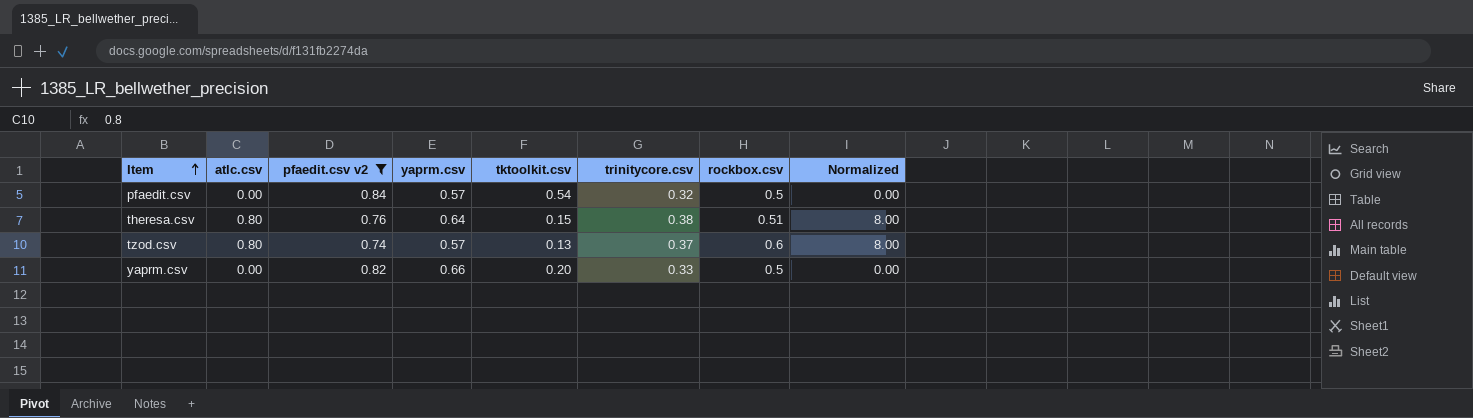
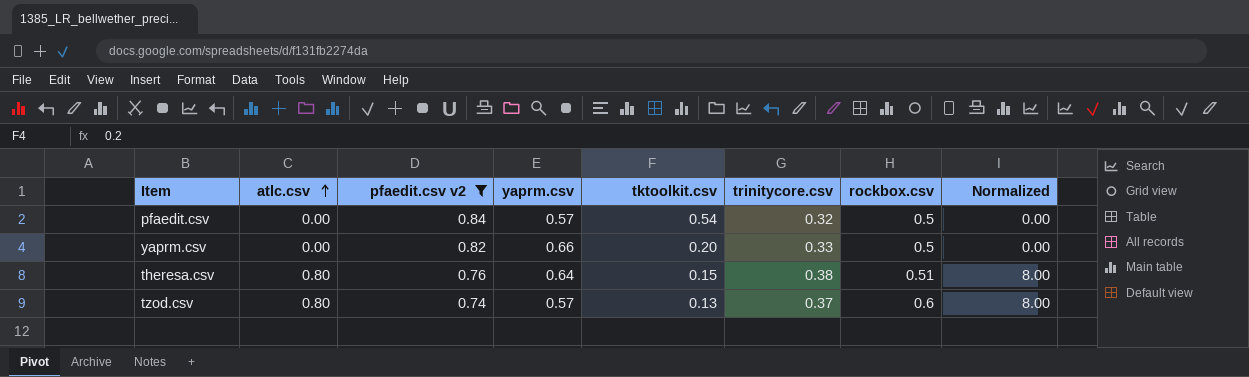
row order: Item ascending -> atlc.csv ascending

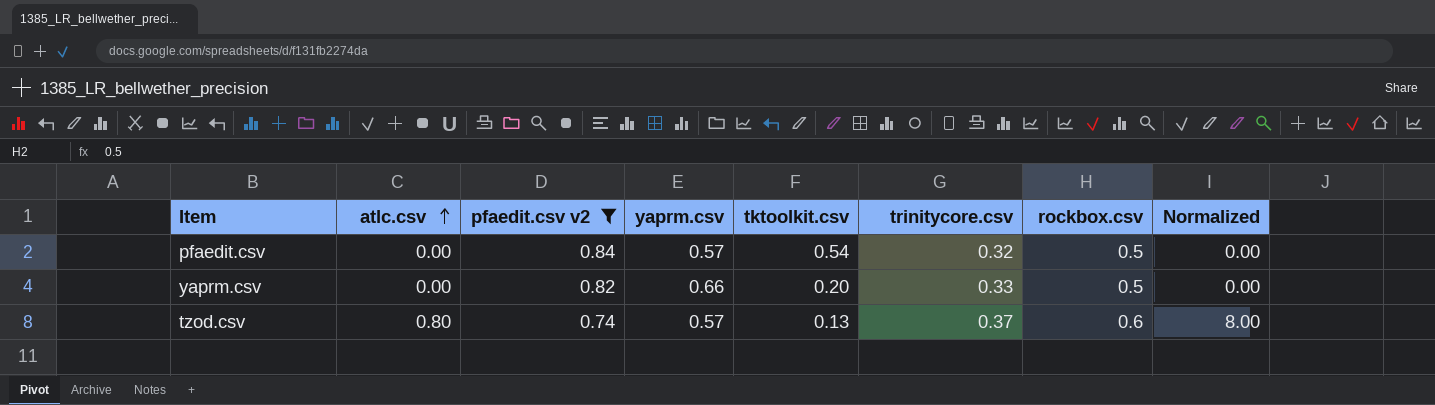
row theresa.csv: 0.80 | 0.76 | 0.64 | 0.15 | 0.38 | 0.51 | 8.00 -> none

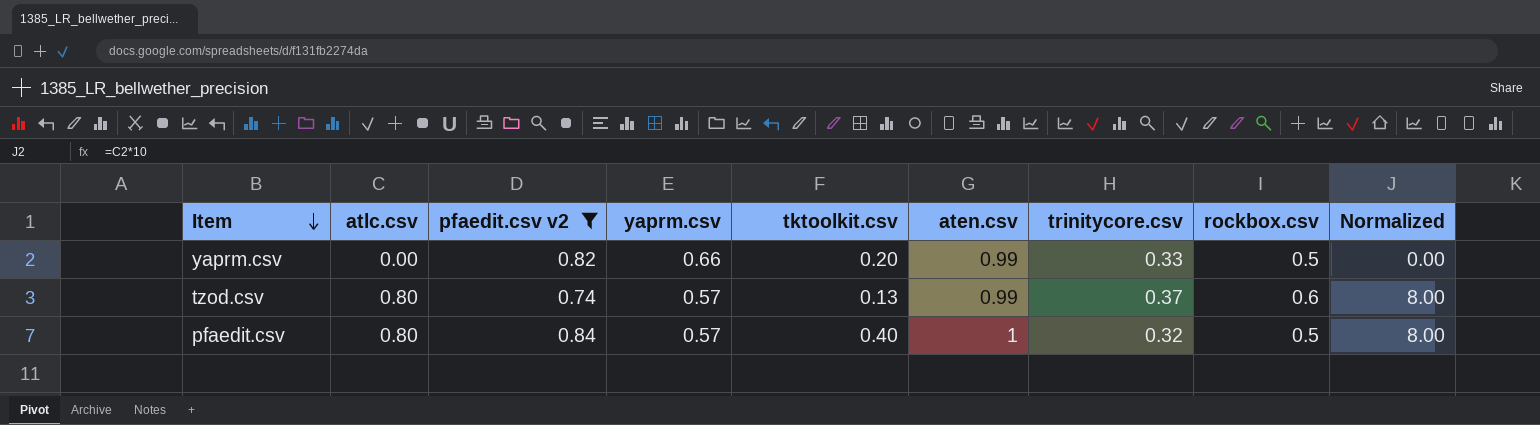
row order: atlc.csv ascending -> Item descending
column aten.csv | position: none -> 6
pfaedit.csv | atlc.csv: 0.00 -> 0.80
pfaedit.csv | tktoolkit.csv: 0.54 -> 0.40
pfaedit.csv | Normalized: 0.00 -> 8.00

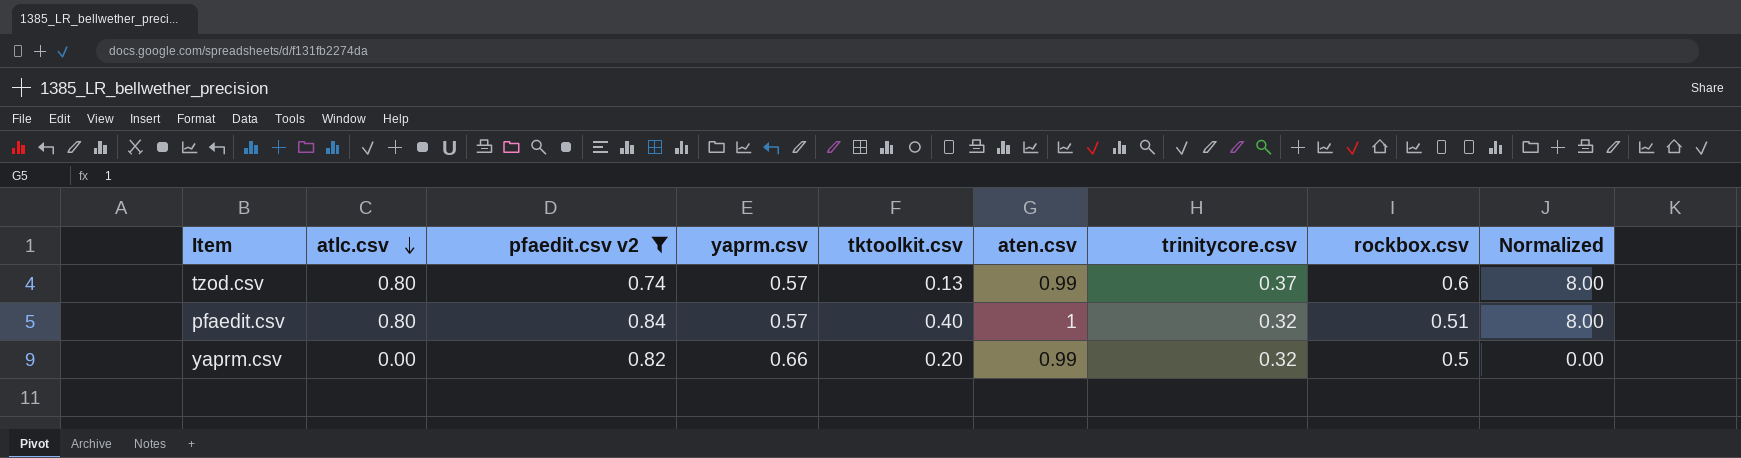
row order: Item descending -> atlc.csv descending
pfaedit.csv | rockbox.csv: 0.5 -> 0.51
yaprm.csv | trinitycore.csv: 0.33 -> 0.32

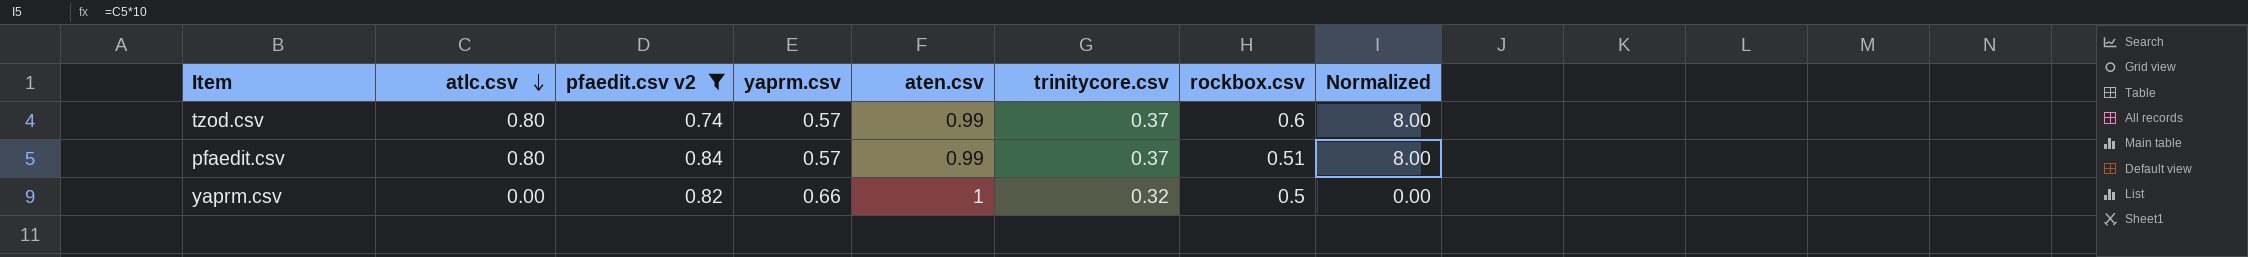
column tktoolkit.csv | position: 5 -> none
pfaedit.csv | aten.csv: 1 -> 0.99
pfaedit.csv | trinitycore.csv: 0.32 -> 0.37
yaprm.csv | aten.csv: 0.99 -> 1

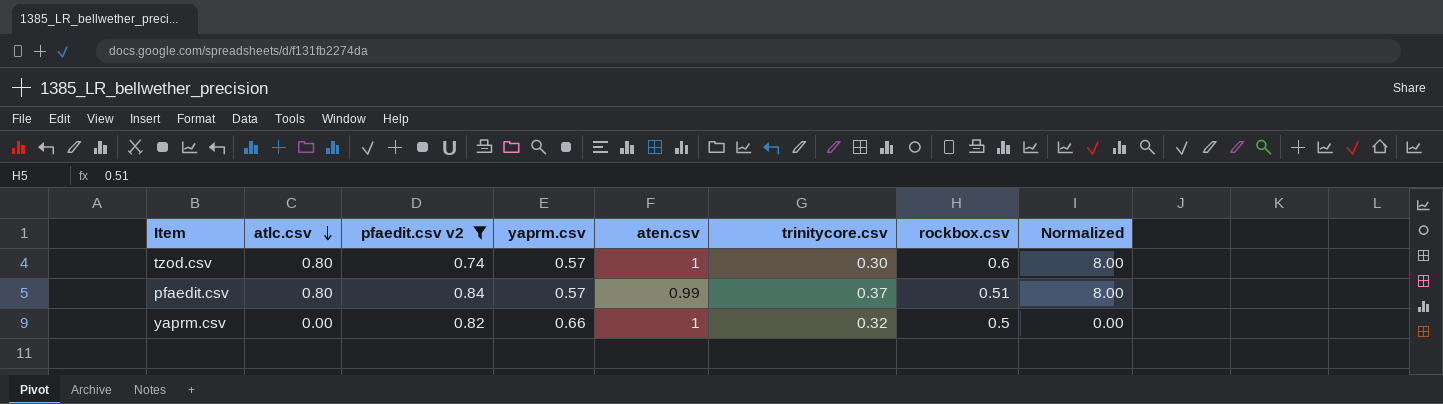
tzod.csv | aten.csv: 0.99 -> 1
tzod.csv | trinitycore.csv: 0.37 -> 0.30

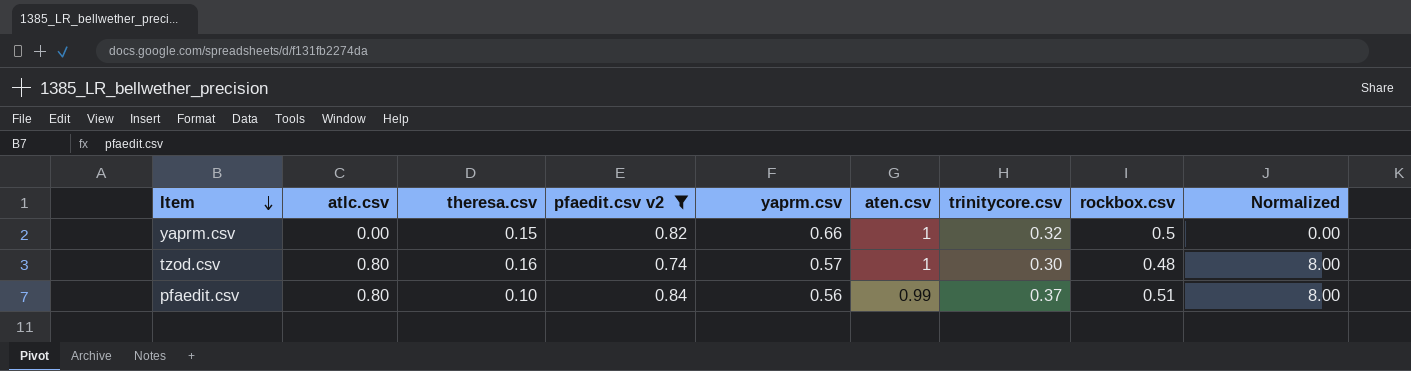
row order: atlc.csv descending -> Item descending
column theresa.csv | position: none -> 3
tzod.csv | rockbox.csv: 0.6 -> 0.48
pfaedit.csv | yaprm.csv: 0.57 -> 0.56

